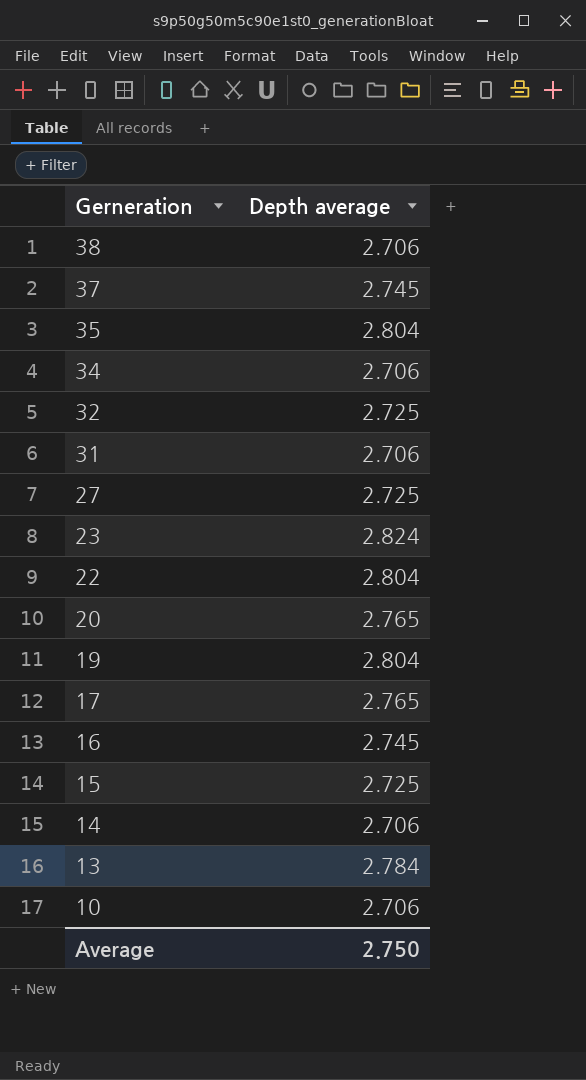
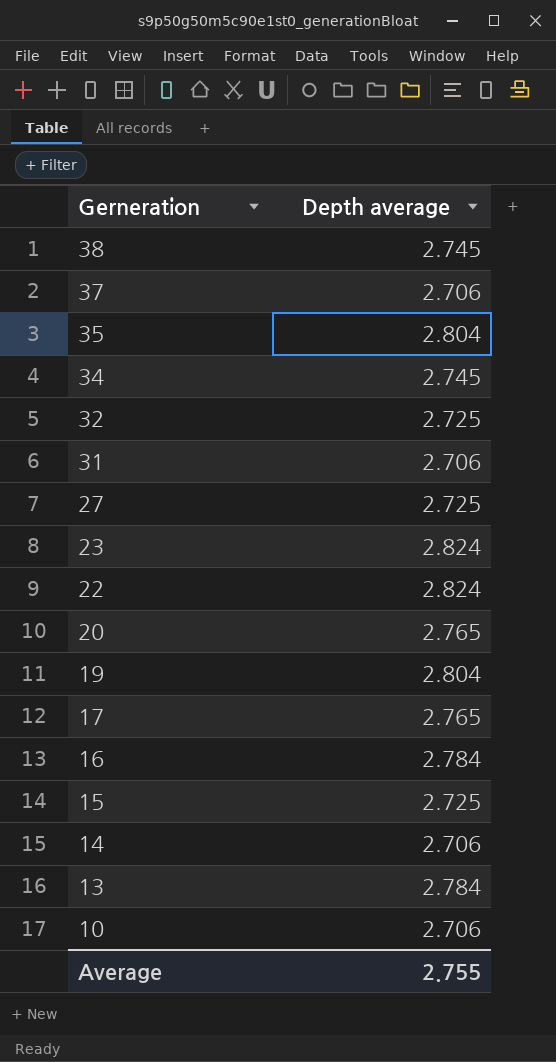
38 | Depth average: 2.706 -> 2.745
37 | Depth average: 2.745 -> 2.706
34 | Depth average: 2.706 -> 2.745
22 | Depth average: 2.804 -> 2.824
16 | Depth average: 2.745 -> 2.784
Average | Depth average: 2.750 -> 2.755

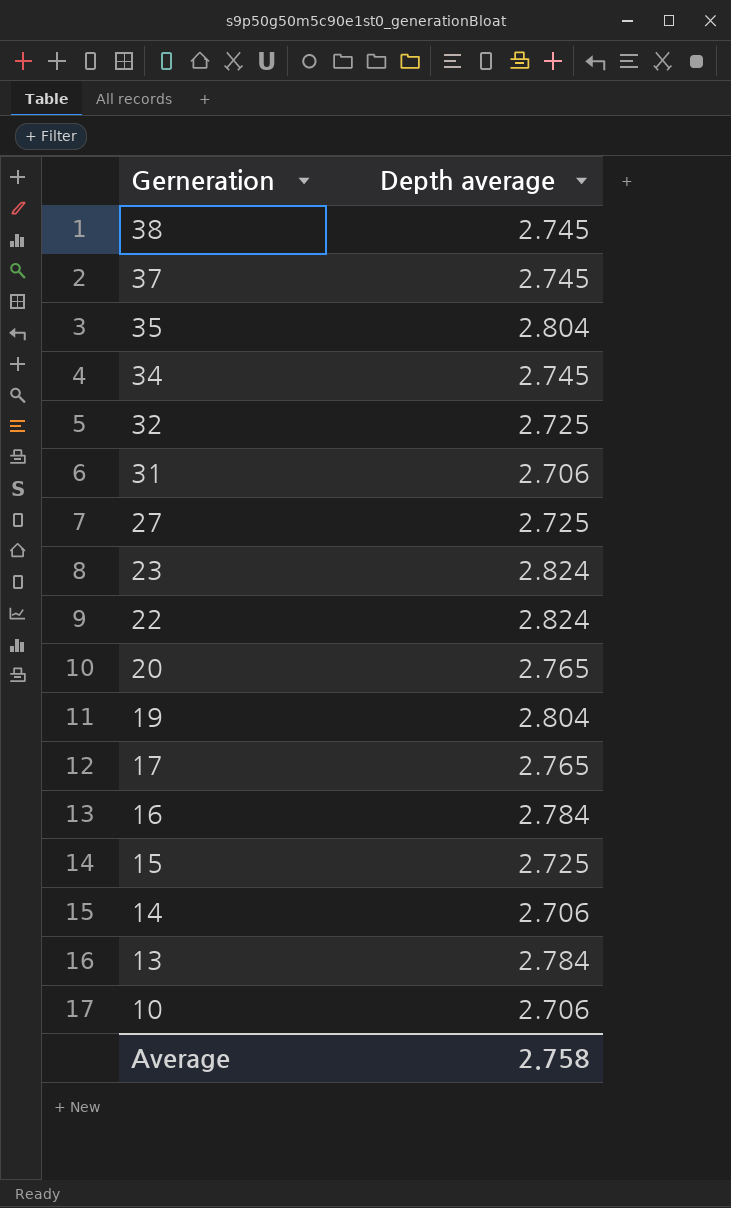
37 | Depth average: 2.706 -> 2.745
Average | Depth average: 2.755 -> 2.758

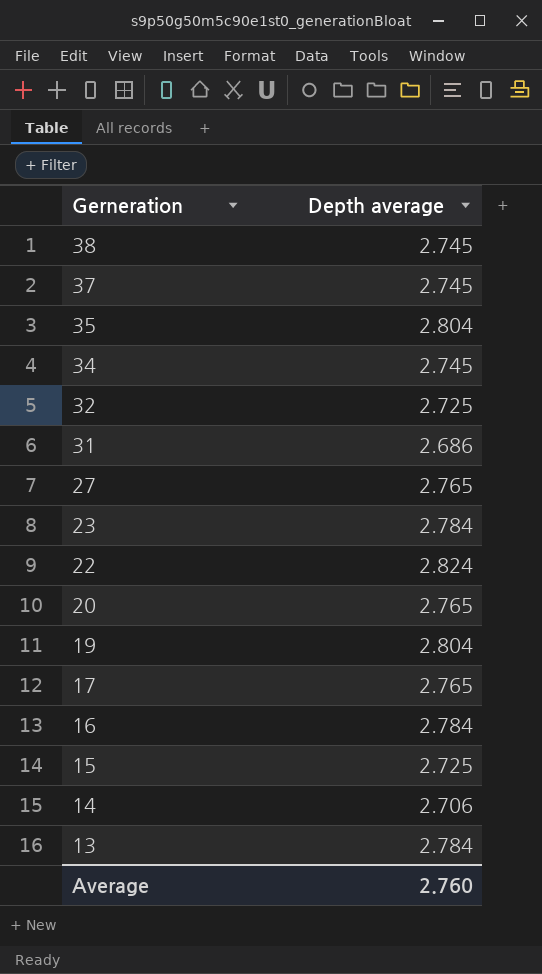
row 10: 2.706 -> none
31 | Depth average: 2.706 -> 2.686
27 | Depth average: 2.725 -> 2.765
23 | Depth average: 2.824 -> 2.784
Average | Depth average: 2.758 -> 2.760

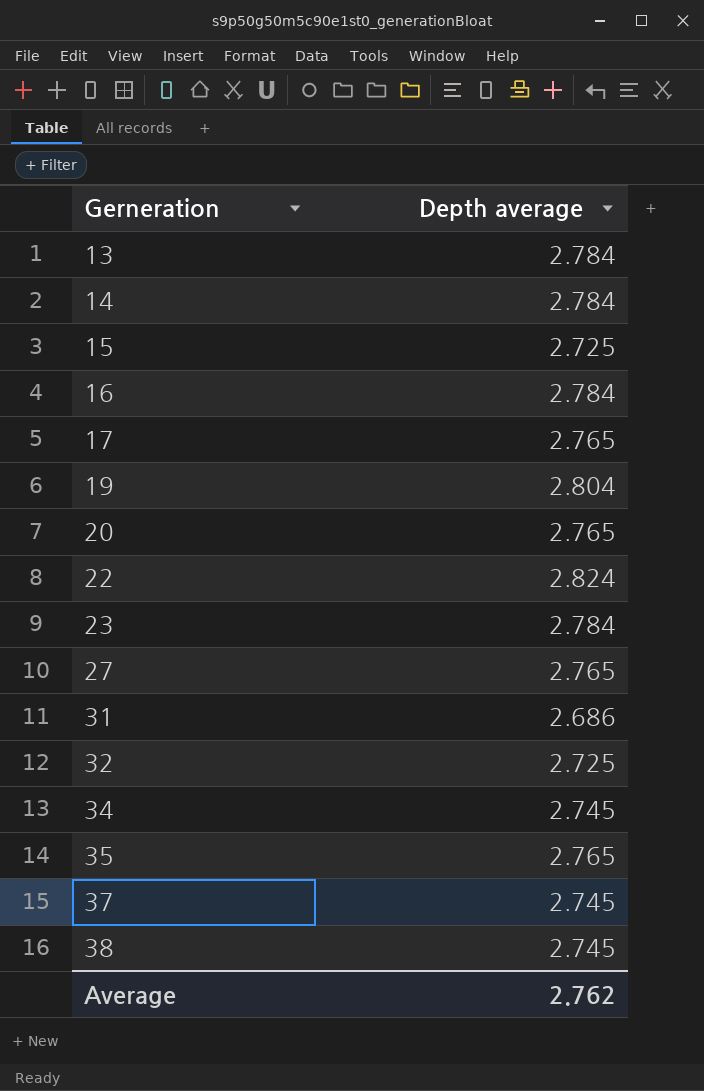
row order: Gerneration descending -> Gerneration ascending
14 | Depth average: 2.706 -> 2.784
35 | Depth average: 2.804 -> 2.765
Average | Depth average: 2.760 -> 2.762

